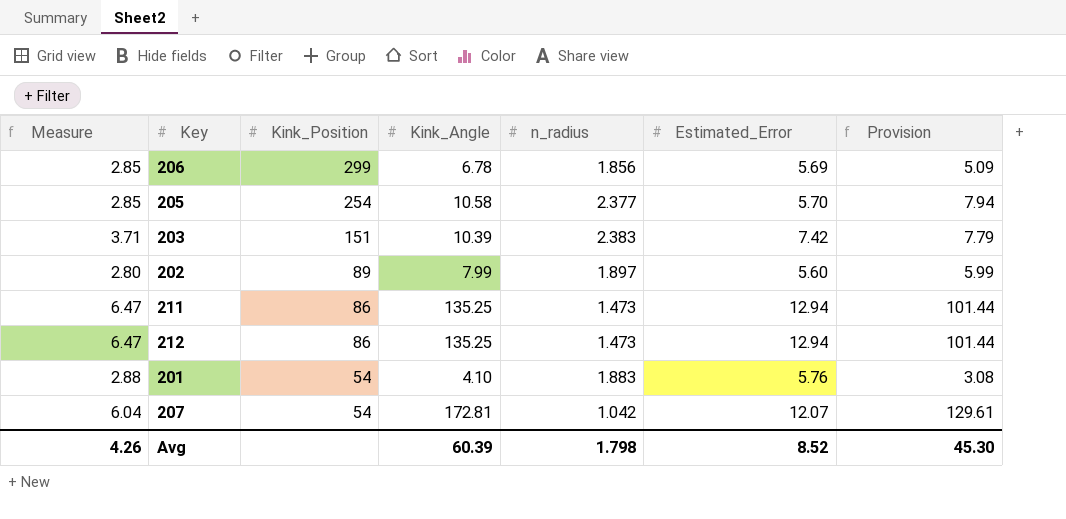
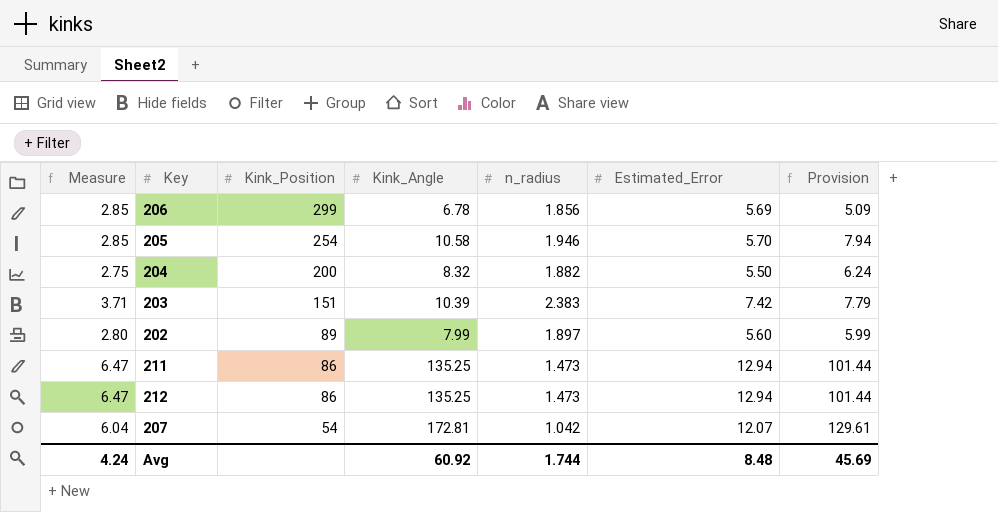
row 201: 2.88 | 54 | 4.10 | 1.883 | 5.76 | 3.08 -> none
205 | n_radius: 2.377 -> 1.946
row 204: none -> 2.75 | 200 | 8.32 | 1.882 | 5.50 | 6.24
Avg | Measure: 4.26 -> 4.24
Avg | Kink_Angle: 60.39 -> 60.92
Avg | n_radius: 1.798 -> 1.744
Avg | Estimated_Error: 8.52 -> 8.48
Avg | Provision: 45.30 -> 45.69

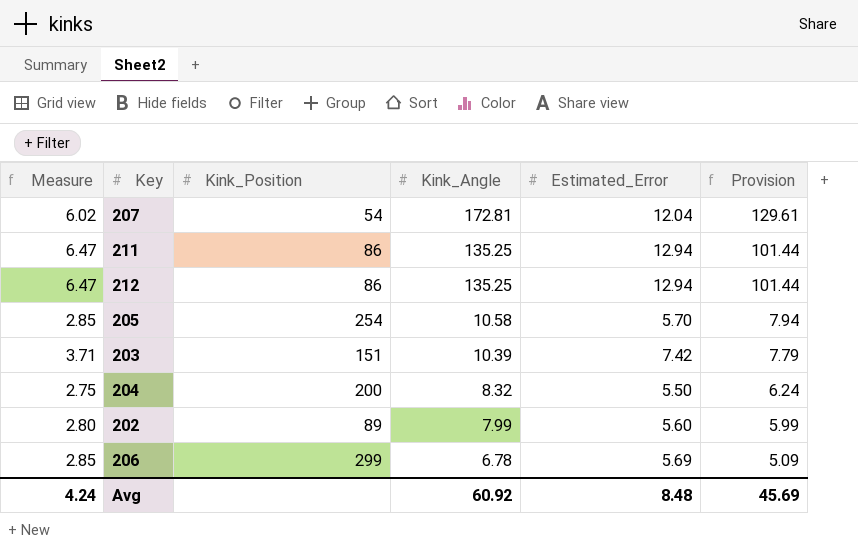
row order: Kink_Position descending -> Kink_Angle descending
column n_radius | position: 5 -> none
207 | Measure: 6.04 -> 6.02
207 | Estimated_Error: 12.07 -> 12.04

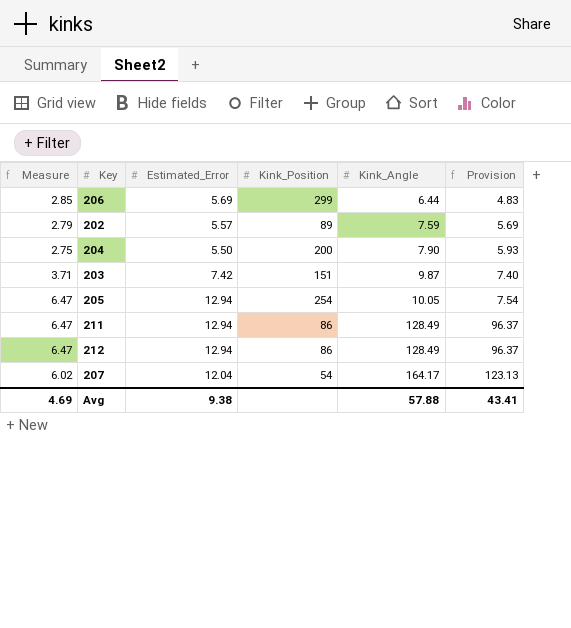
row order: Kink_Angle descending -> Kink_Angle ascending
column Estimated_Error | position: 5 -> 3
206 | Kink_Angle: 6.78 -> 6.44
206 | Provision: 5.09 -> 4.83
202 | Measure: 2.80 -> 2.79
202 | Estimated_Error: 5.60 -> 5.57
202 | Kink_Angle: 7.99 -> 7.59
202 | Provision: 5.99 -> 5.69
204 | Kink_Angle: 8.32 -> 7.90
204 | Provision: 6.24 -> 5.93
203 | Kink_Angle: 10.39 -> 9.87
203 | Provision: 7.79 -> 7.40
205 | Measure: 2.85 -> 6.47
205 | Estimated_Error: 5.70 -> 12.94
205 | Kink_Angle: 10.58 -> 10.05
205 | Provision: 7.94 -> 7.54
211 | Kink_Angle: 135.25 -> 128.49
211 | Provision: 101.44 -> 96.37
212 | Kink_Angle: 135.25 -> 128.49
212 | Provision: 101.44 -> 96.37
207 | Kink_Angle: 172.81 -> 164.17
207 | Provision: 129.61 -> 123.13
Avg | Measure: 4.24 -> 4.69
Avg | Estimated_Error: 8.48 -> 9.38
Avg | Kink_Angle: 60.92 -> 57.88
Avg | Provision: 45.69 -> 43.41

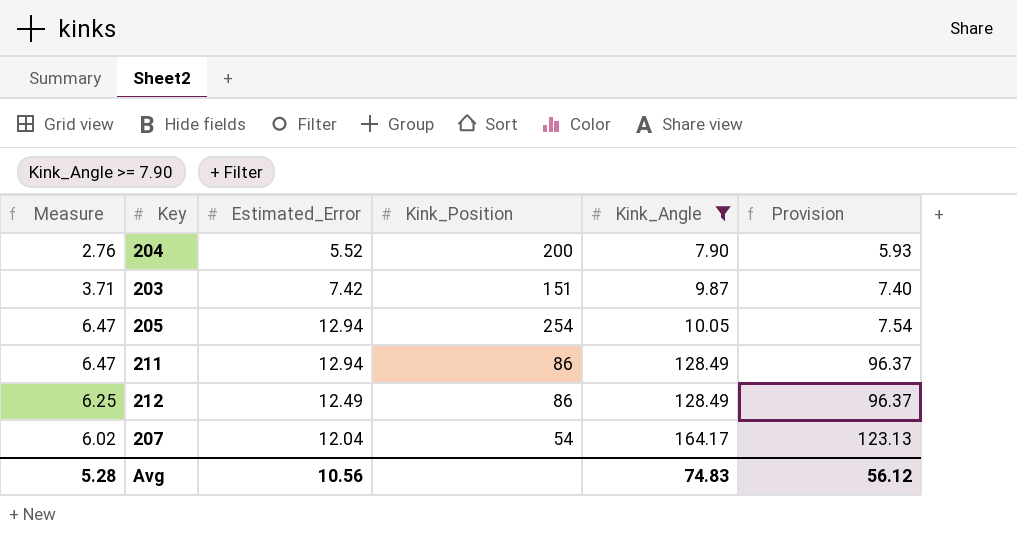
filter: none -> Kink_Angle >= 7.90
204 | Measure: 2.75 -> 2.76
204 | Estimated_Error: 5.50 -> 5.52
212 | Measure: 6.47 -> 6.25
212 | Estimated_Error: 12.94 -> 12.49
Avg | Measure: 4.69 -> 5.28
Avg | Estimated_Error: 9.38 -> 10.56
Avg | Kink_Angle: 57.88 -> 74.83
Avg | Provision: 43.41 -> 56.12

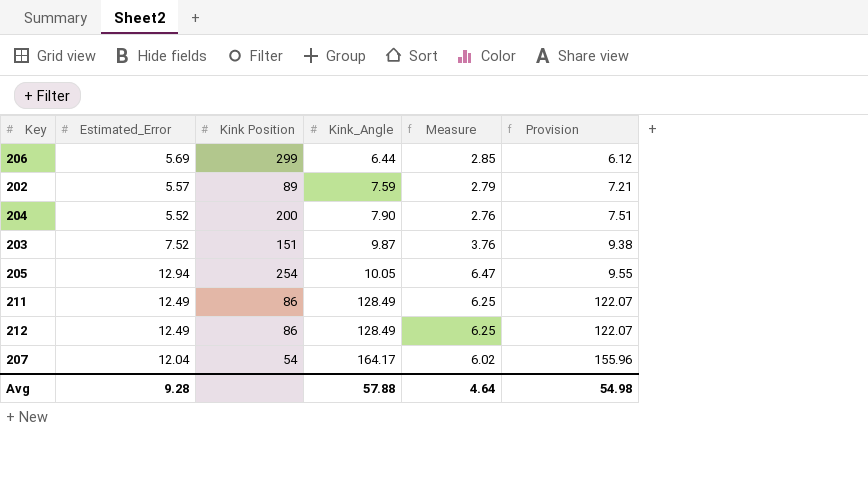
filter: Kink_Angle >= 7.90 -> none
column name: Kink_Position -> Kink Position
column Measure | position: 1 -> 5
column Provision | formula: [Kink_Angle] * 0.75 -> [Kink_Angle] * 0.95
203 | Estimated_Error: 7.42 -> 7.52
203 | Measure: 3.71 -> 3.76
211 | Estimated_Error: 12.94 -> 12.49
211 | Measure: 6.47 -> 6.25
Avg | Estimated_Error: 10.56 -> 9.28
Avg | Kink_Angle: 74.83 -> 57.88
Avg | Measure: 5.28 -> 4.64
Avg | Provision: 56.12 -> 54.98

